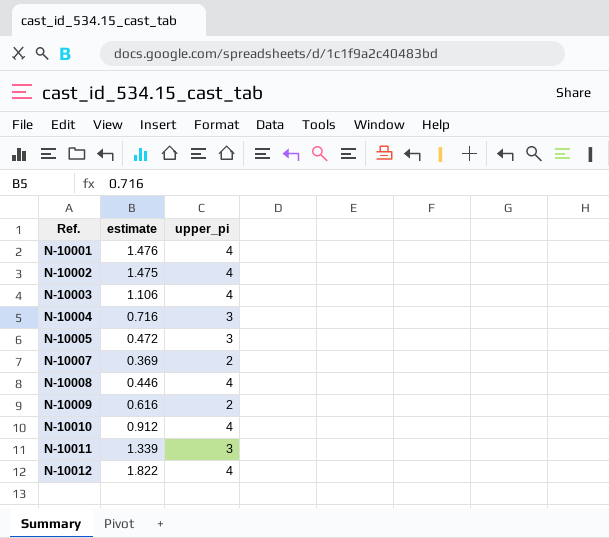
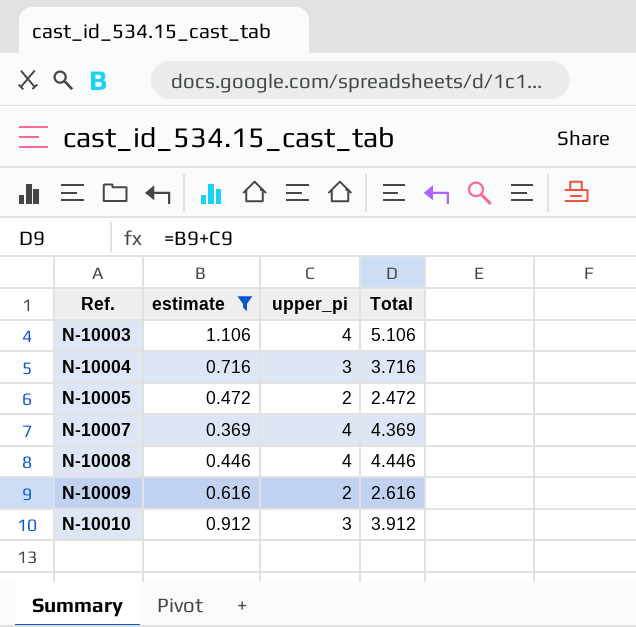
filter: none -> estimate <= 1.106
column Total | formula: none -> [estimate] + [upper_pi]
N-10005 | upper_pi: 3 -> 2
N-10007 | upper_pi: 2 -> 4
N-10010 | upper_pi: 4 -> 3

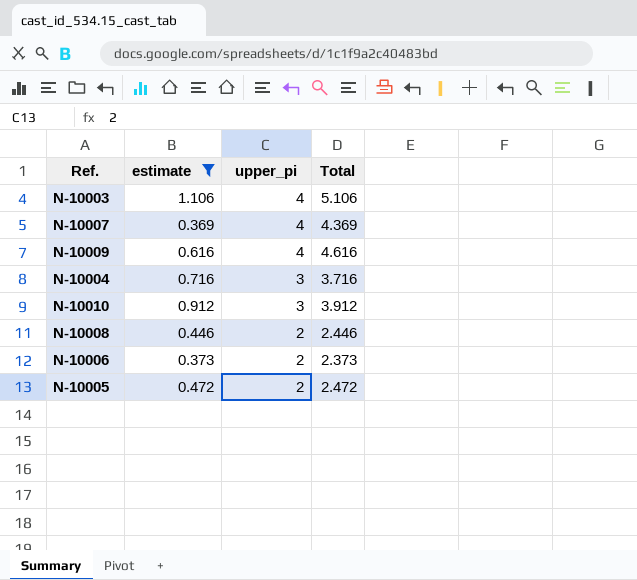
row order: Ref. ascending -> upper_pi descending
N-10009 | upper_pi: 2 -> 4
N-10009 | Total: 2.616 -> 4.616
N-10008 | upper_pi: 4 -> 2
N-10008 | Total: 4.446 -> 2.446
row N-10006: none -> 0.373 | 2 | 2.373

